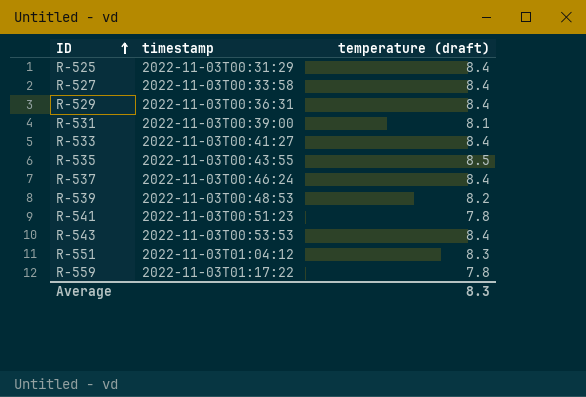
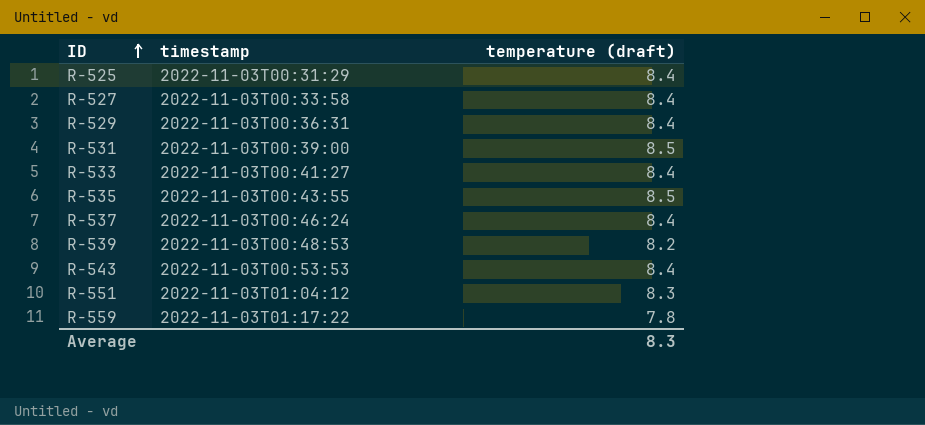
row R-541: 2022-11-03T00:51:23 | 7.8 -> none
R-531 | temperature (draft): 8.1 -> 8.5

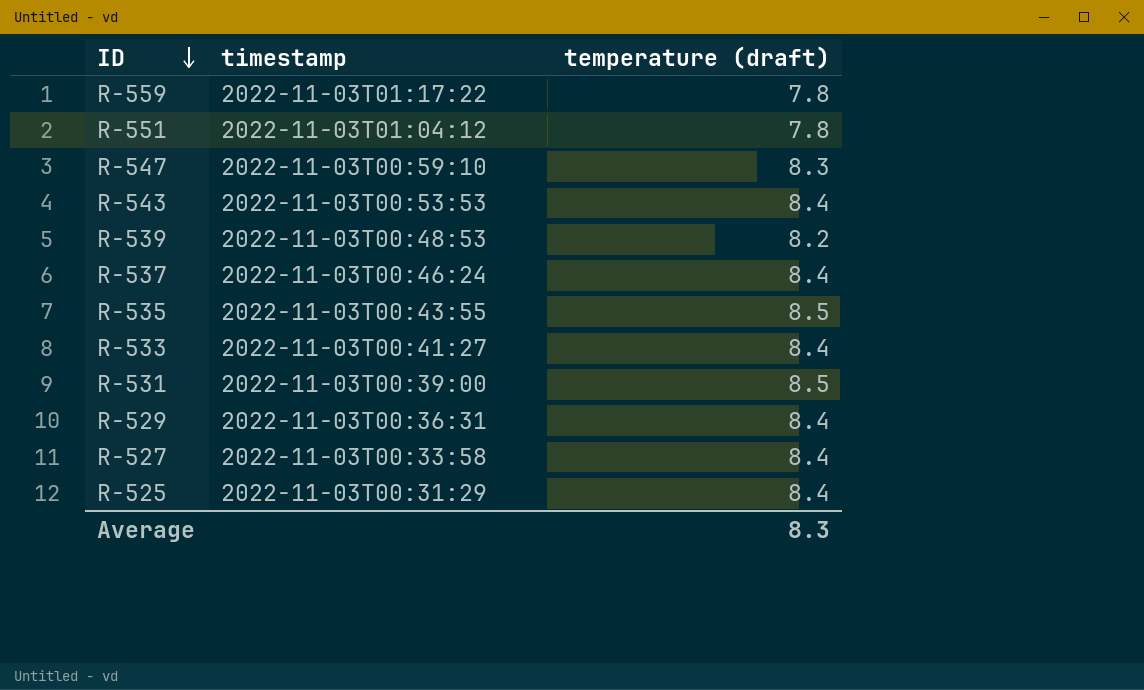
row order: ID ascending -> ID descending
R-551 | temperature (draft): 8.3 -> 7.8
row R-547: none -> 2022-11-03T00:59:10 | 8.3

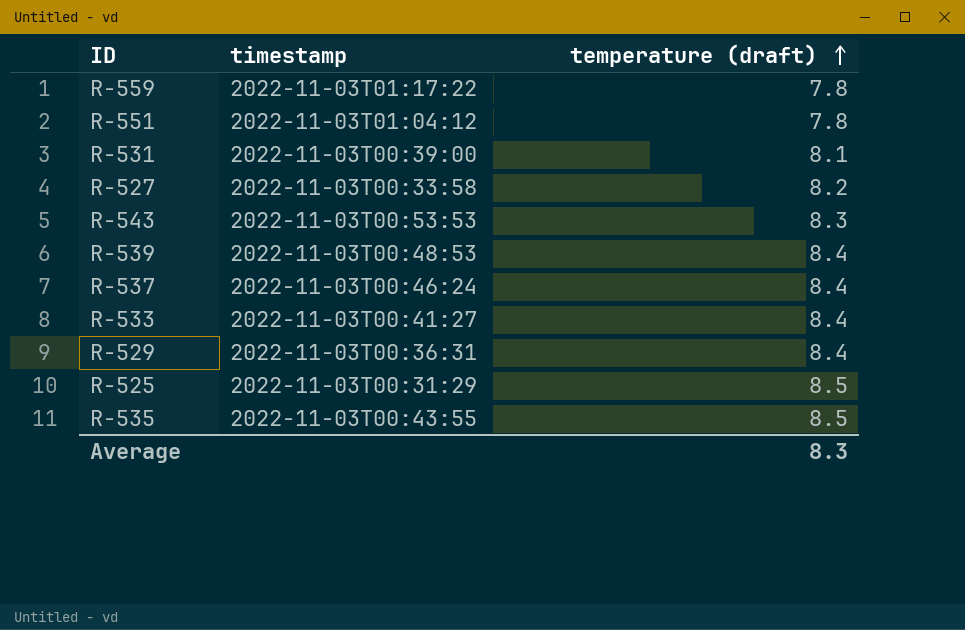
row order: ID descending -> temperature (draft) ascending
row R-547: 2022-11-03T00:59:10 | 8.3 -> none
R-531 | temperature (draft): 8.5 -> 8.1
R-527 | temperature (draft): 8.4 -> 8.2
R-543 | temperature (draft): 8.4 -> 8.3
R-539 | temperature (draft): 8.2 -> 8.4
R-525 | temperature (draft): 8.4 -> 8.5

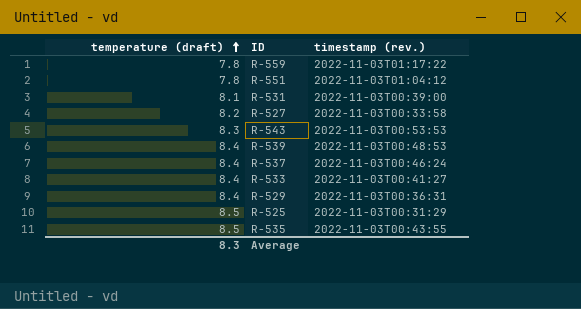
column temperature (draft) | position: 3 -> 1
column name: timestamp -> timestamp (rev.)

